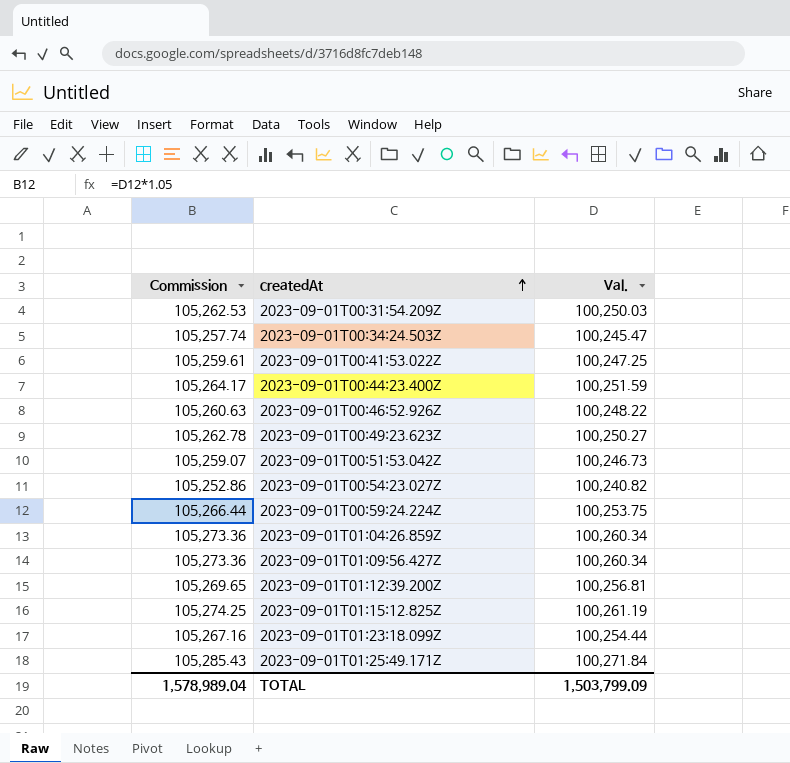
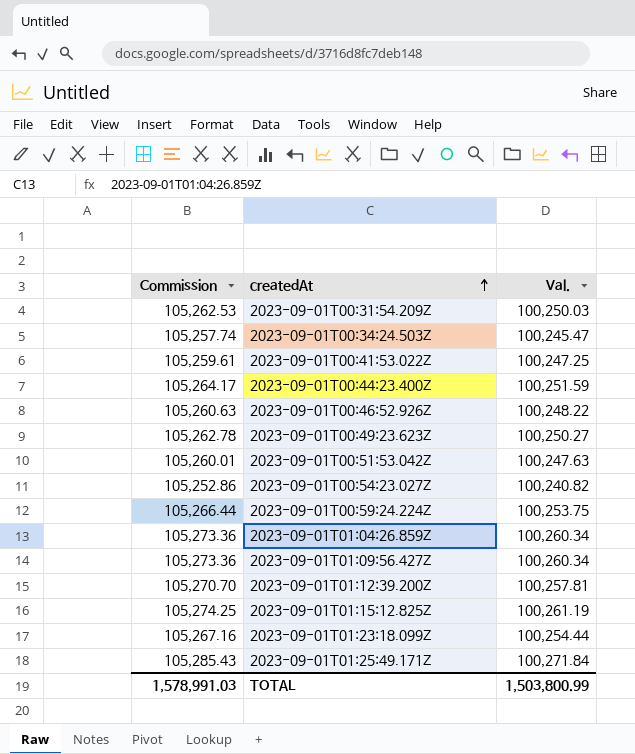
2023-09-01T00:51:53.042Z | Commission: 105,259.07 -> 105,260.01
2023-09-01T00:51:53.042Z | Val.: 100,246.73 -> 100,247.63
2023-09-01T01:12:39.200Z | Commission: 105,269.65 -> 105,270.70
2023-09-01T01:12:39.200Z | Val.: 100,256.81 -> 100,257.81
TOTAL | Commission: 1,578,989.04 -> 1,578,991.03
TOTAL | Val.: 1,503,799.09 -> 1,503,800.99

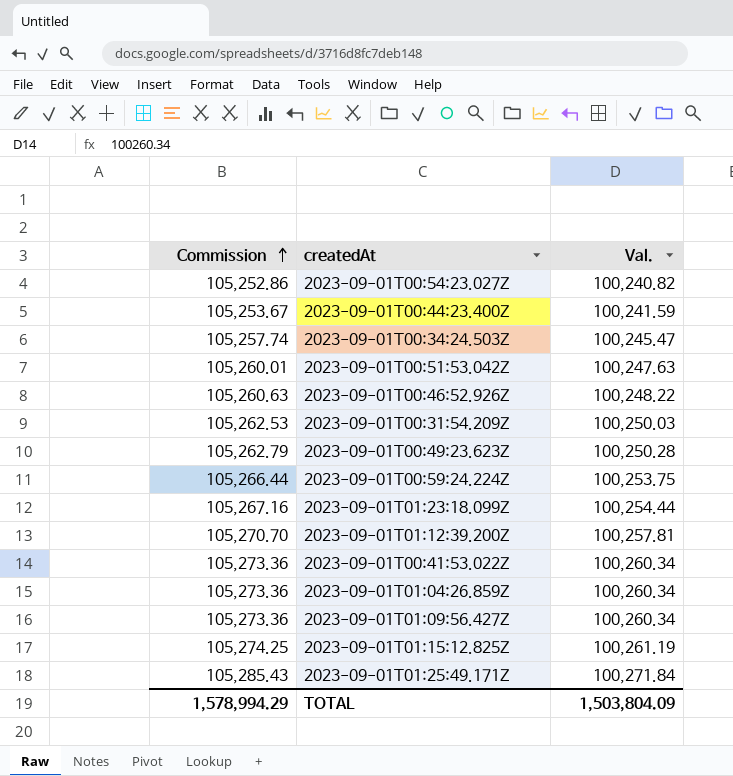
row order: createdAt ascending -> Commission ascending
2023-09-01T00:44:23.400Z | Commission: 105,264.17 -> 105,253.67
2023-09-01T00:44:23.400Z | Val.: 100,251.59 -> 100,241.59
2023-09-01T00:49:23.623Z | Commission: 105,262.78 -> 105,262.79
2023-09-01T00:49:23.623Z | Val.: 100,250.27 -> 100,250.28
2023-09-01T00:41:53.022Z | Commission: 105,259.61 -> 105,273.36
2023-09-01T00:41:53.022Z | Val.: 100,247.25 -> 100,260.34
TOTAL | Commission: 1,578,991.03 -> 1,578,994.29
TOTAL | Val.: 1,503,800.99 -> 1,503,804.09

